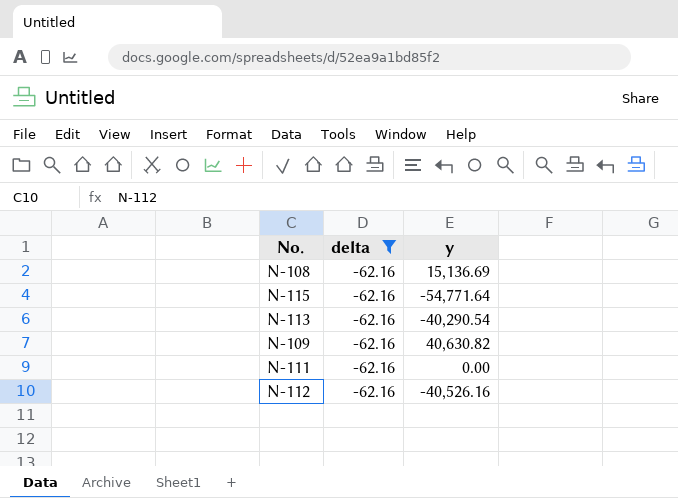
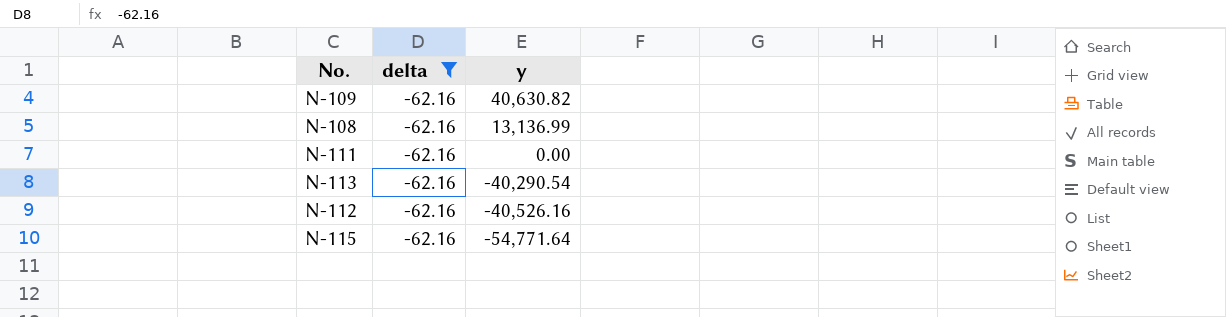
row order: none -> y descending
N-108 | y: 15,136.69 -> 13,136.99

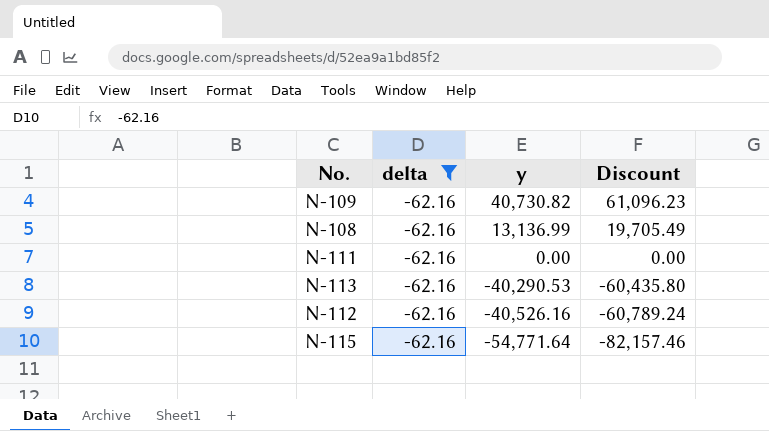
column Discount | formula: none -> [y] * 1.5
N-109 | y: 40,630.82 -> 40,730.82
N-113 | y: -40,290.54 -> -40,290.53

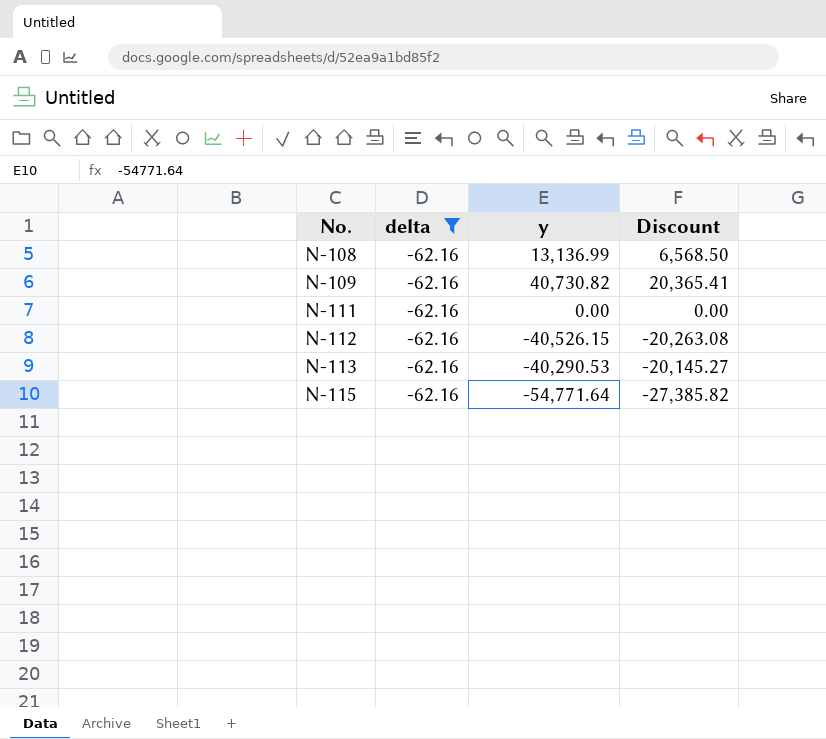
row order: y descending -> No. ascending
column Discount | formula: [y] * 1.5 -> [y] * 0.5
N-112 | y: -40,526.16 -> -40,526.15

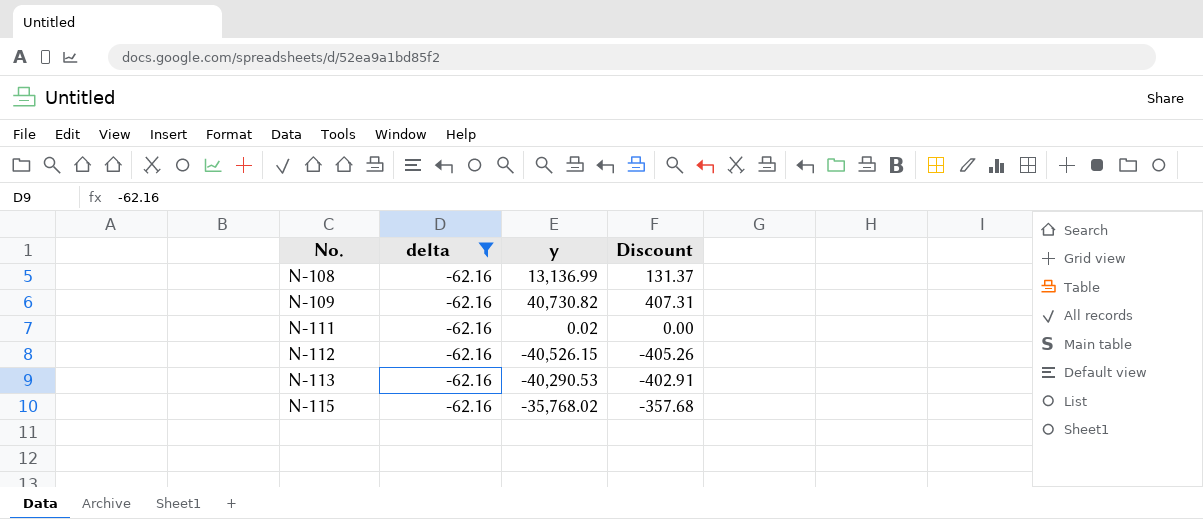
column Discount | formula: [y] * 0.5 -> [y] * 0.01
N-111 | y: 0.00 -> 0.02
N-115 | y: -54,771.64 -> -35,768.02

